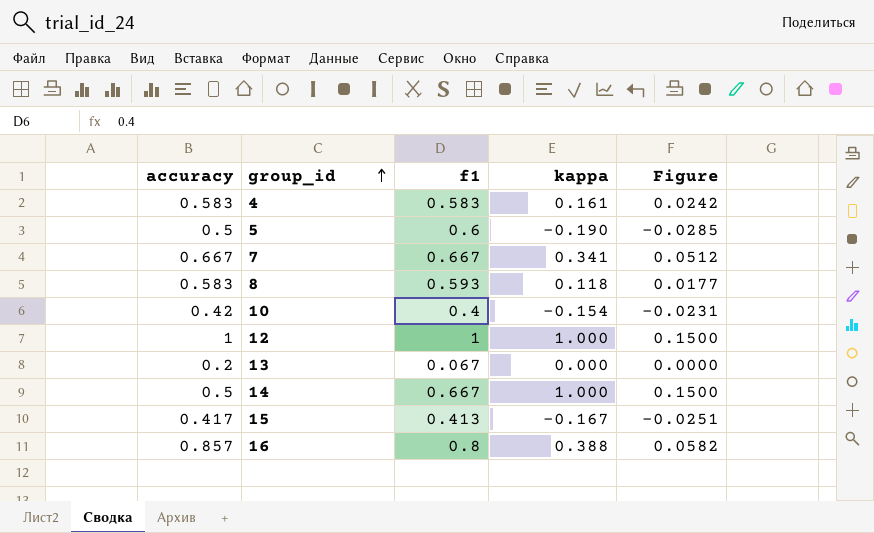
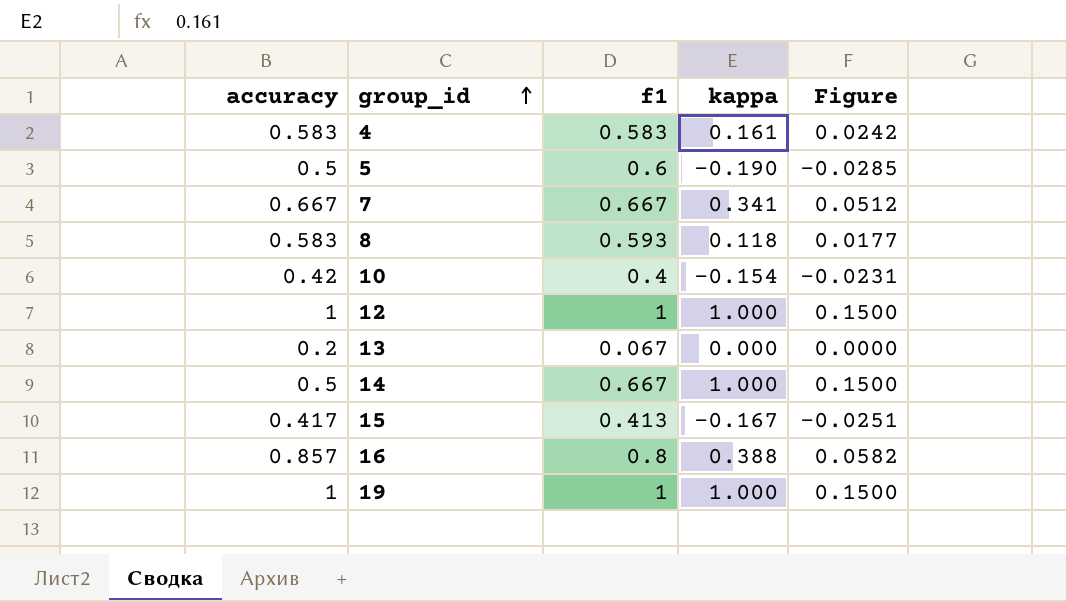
row 19: none -> 1 | 1 | 1.000 | 0.1500

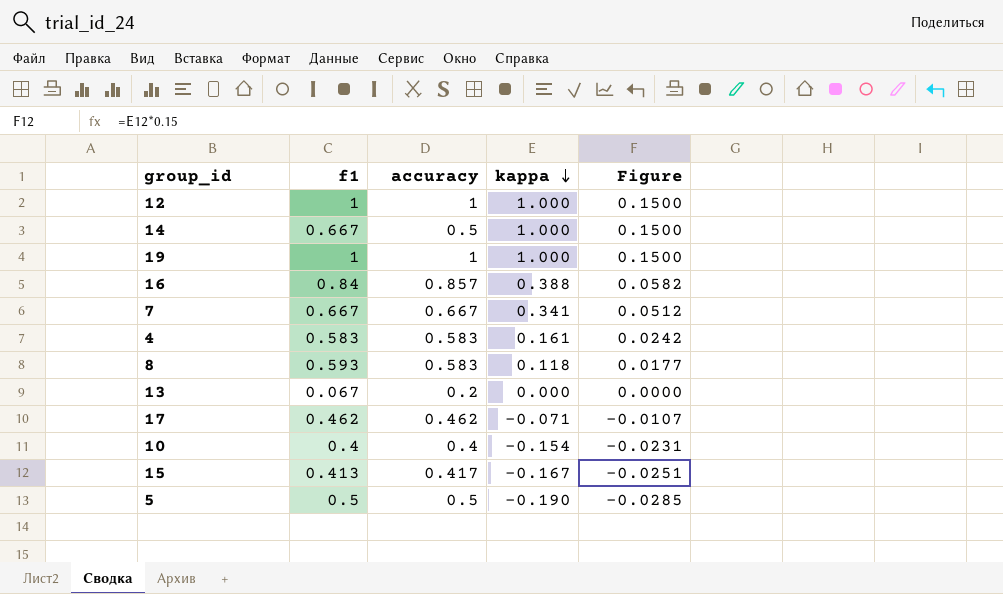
row order: group_id ascending -> kappa descending
column accuracy | position: 1 -> 3
16 | f1: 0.8 -> 0.84
row 17: none -> 0.462 | 0.462 | -0.071 | -0.0107
10 | accuracy: 0.42 -> 0.4
5 | f1: 0.6 -> 0.5

